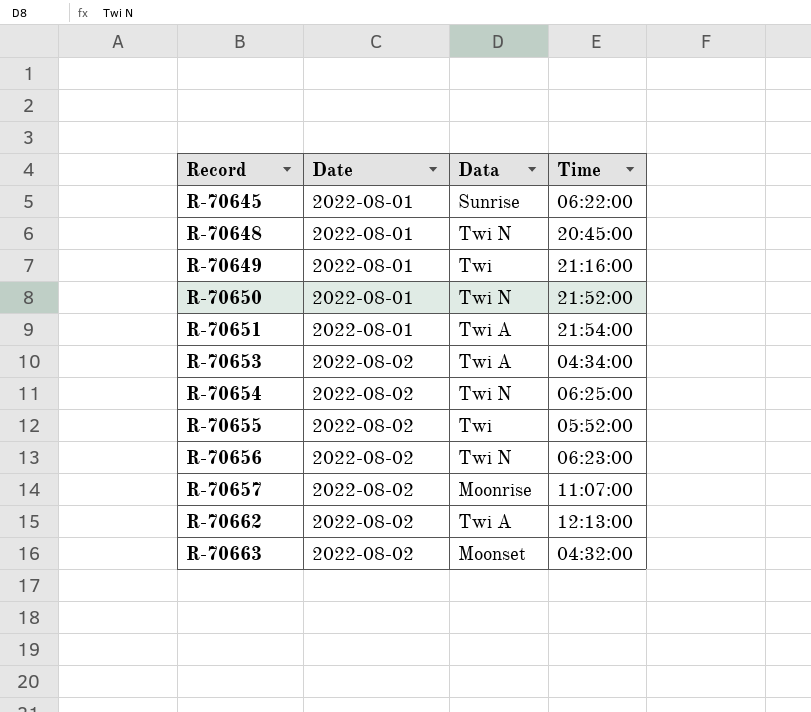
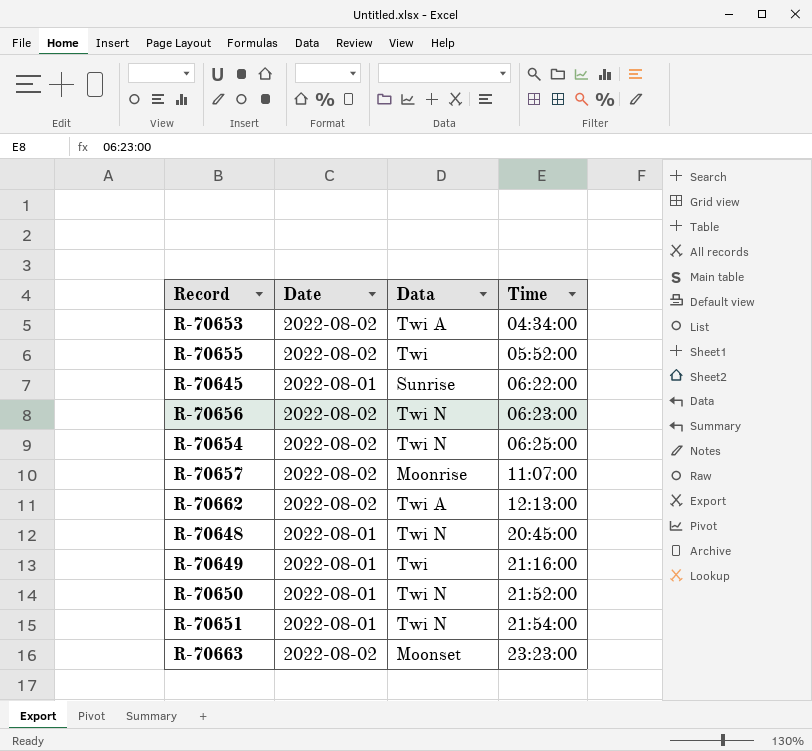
row order: Record ascending -> Time ascending
R-70651 | Data: Twi A -> Twi N
R-70663 | Time: 04:32:00 -> 23:23:00

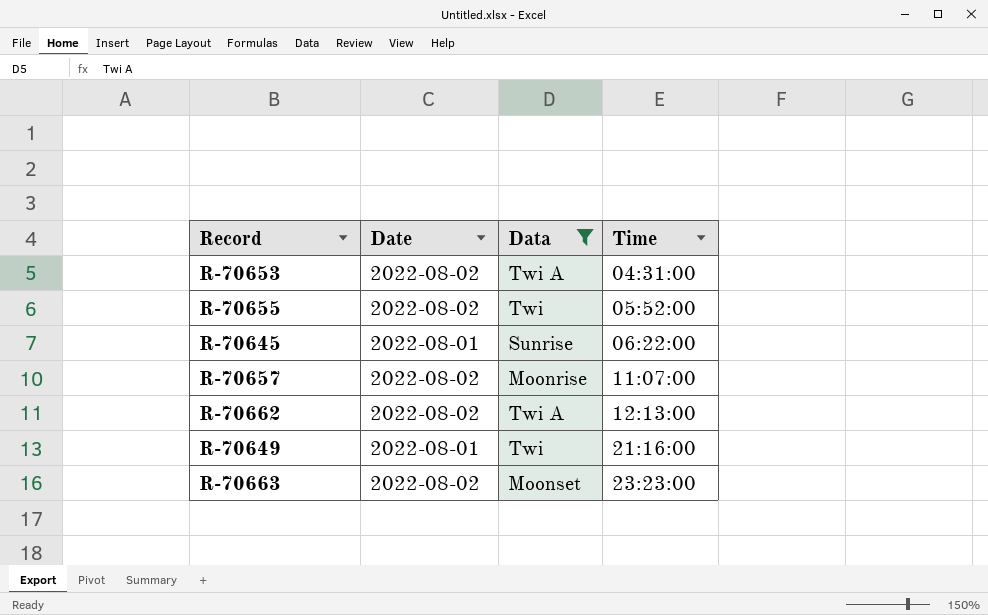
filter: none -> Data != Twi N
R-70653 | Time: 04:34:00 -> 04:31:00

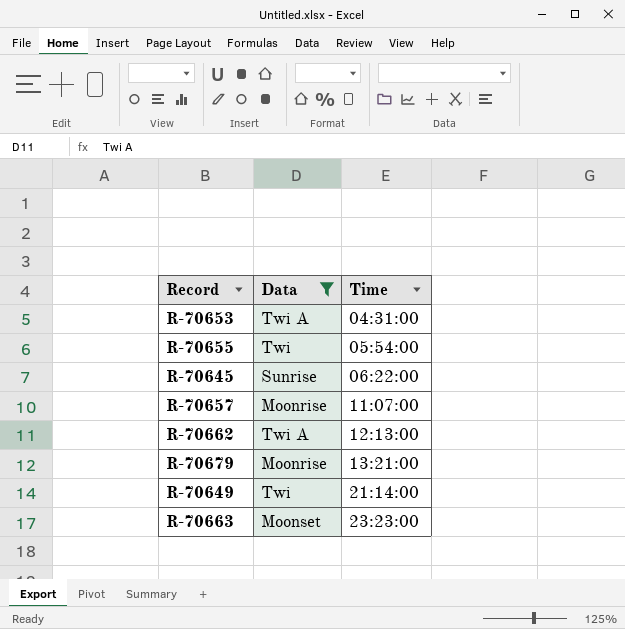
column Date | position: 2 -> none
R-70655 | Time: 05:52:00 -> 05:54:00
row R-70679: none -> Moonrise | 13:21:00
R-70649 | Time: 21:16:00 -> 21:14:00

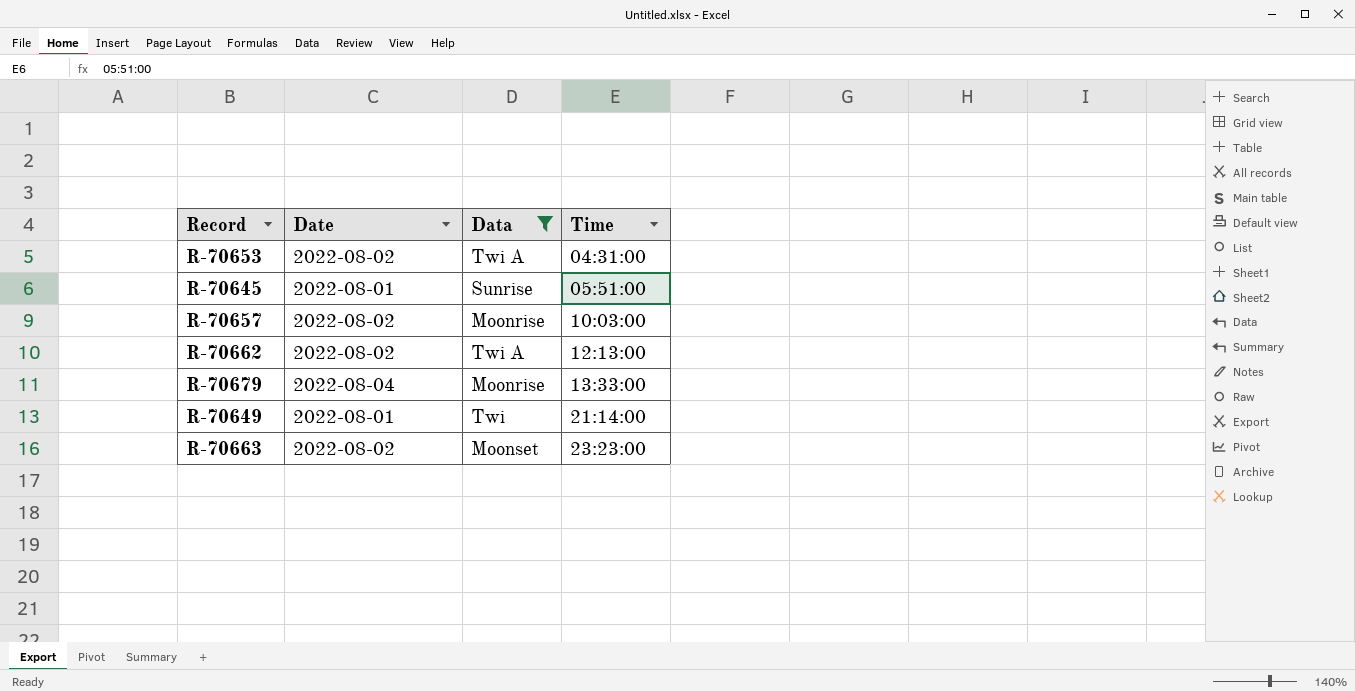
column Date | position: none -> 2
row R-70655: Twi | 05:54:00 -> none
R-70645 | Time: 06:22:00 -> 05:51:00
R-70657 | Time: 11:07:00 -> 10:03:00
R-70679 | Time: 13:21:00 -> 13:33:00

